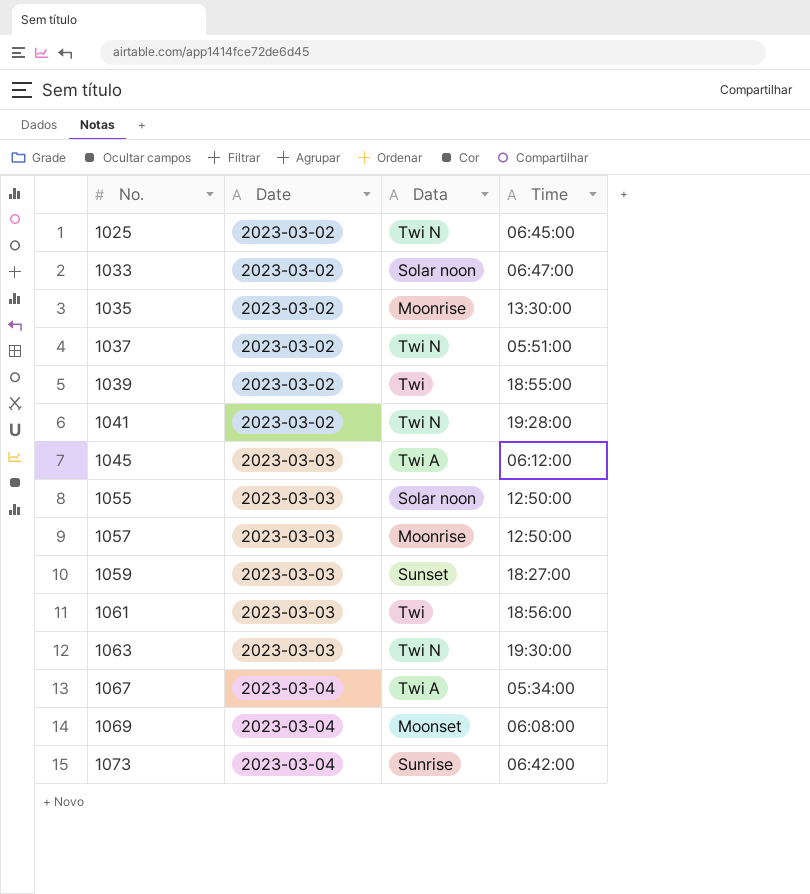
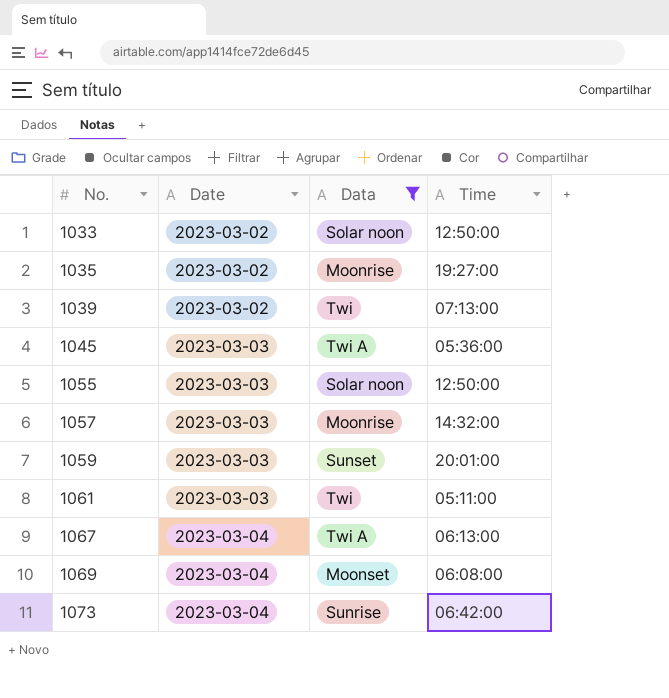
filter: none -> Data != Twi N
1033 | Time: 06:47:00 -> 12:50:00
1035 | Time: 13:30:00 -> 19:27:00
1039 | Time: 18:55:00 -> 07:13:00
1045 | Time: 06:12:00 -> 05:36:00
1057 | Time: 12:50:00 -> 14:32:00
1059 | Time: 18:27:00 -> 20:01:00
1061 | Time: 18:56:00 -> 05:11:00
1067 | Time: 05:34:00 -> 06:13:00

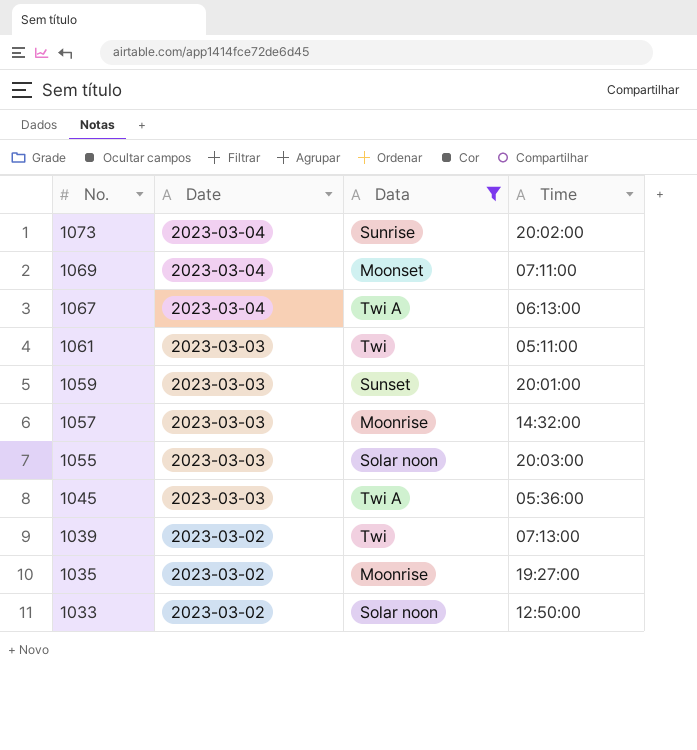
row order: No. ascending -> No. descending
1073 | Time: 06:42:00 -> 20:02:00
1069 | Time: 06:08:00 -> 07:11:00
1055 | Time: 12:50:00 -> 20:03:00

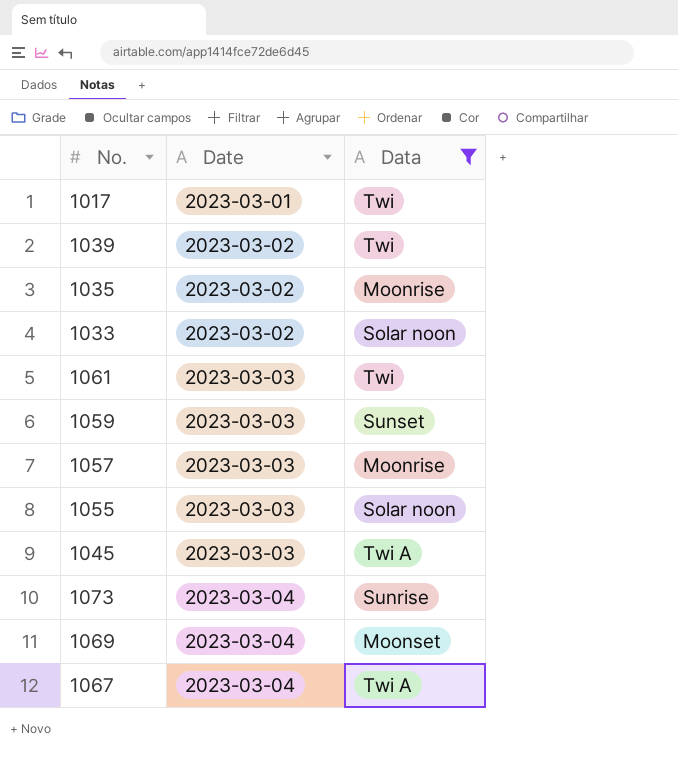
row order: No. descending -> Date ascending
column Time | position: 4 -> none
row 1017: none -> 2023-03-01 | Twi

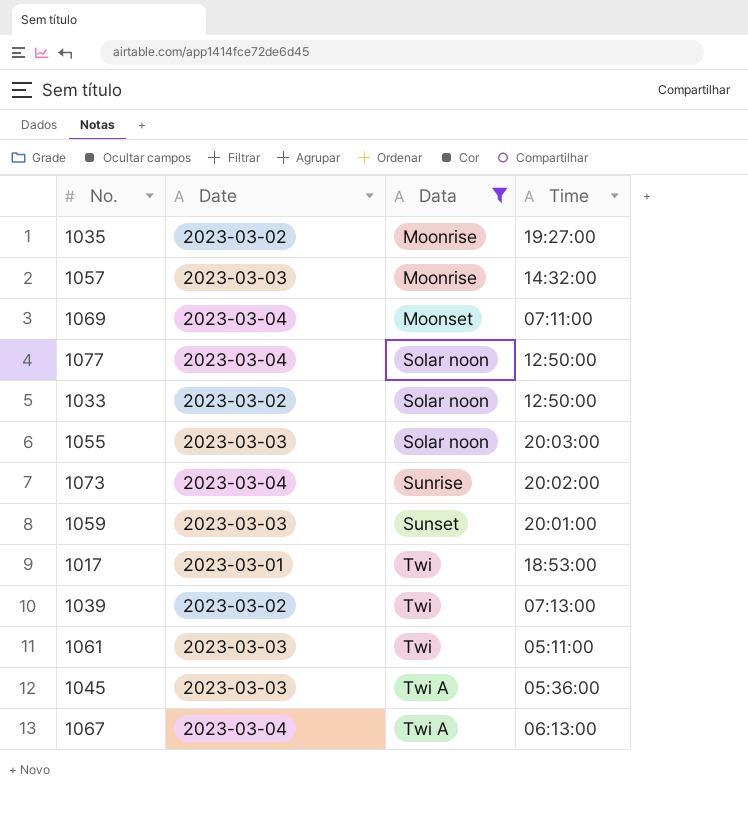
row order: Date ascending -> Data ascending
column Time | position: none -> 4
row 1077: none -> 2023-03-04 | Solar noon | 12:50:00

